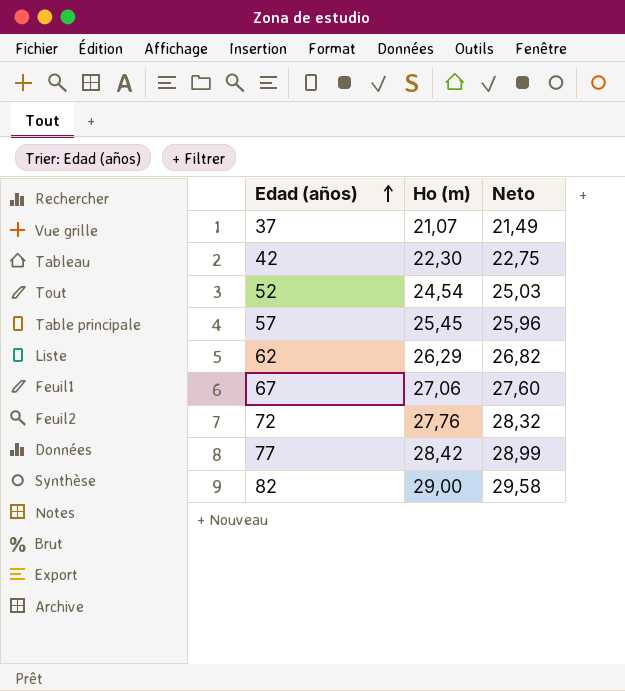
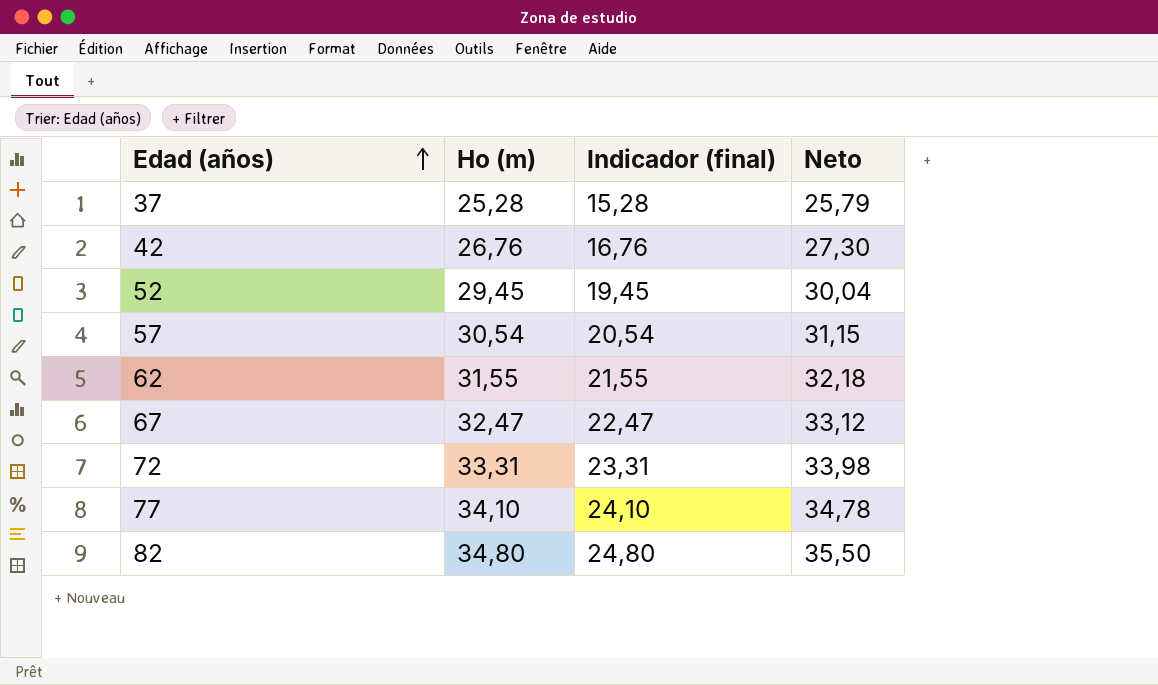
column Indicador (final) | formula: none -> [Ho (m)] - 10
37 | Ho (m): 21,07 -> 25,28
37 | Neto: 21,49 -> 25,79
42 | Ho (m): 22,30 -> 26,76
42 | Neto: 22,75 -> 27,30
52 | Ho (m): 24,54 -> 29,45
52 | Neto: 25,03 -> 30,04
57 | Ho (m): 25,45 -> 30,54
57 | Neto: 25,96 -> 31,15
62 | Ho (m): 26,29 -> 31,55
62 | Neto: 26,82 -> 32,18
67 | Ho (m): 27,06 -> 32,47
67 | Neto: 27,60 -> 33,12
72 | Ho (m): 27,76 -> 33,31
72 | Neto: 28,32 -> 33,98
77 | Ho (m): 28,42 -> 34,10
77 | Neto: 28,99 -> 34,78
82 | Ho (m): 29,00 -> 34,80
82 | Neto: 29,58 -> 35,50

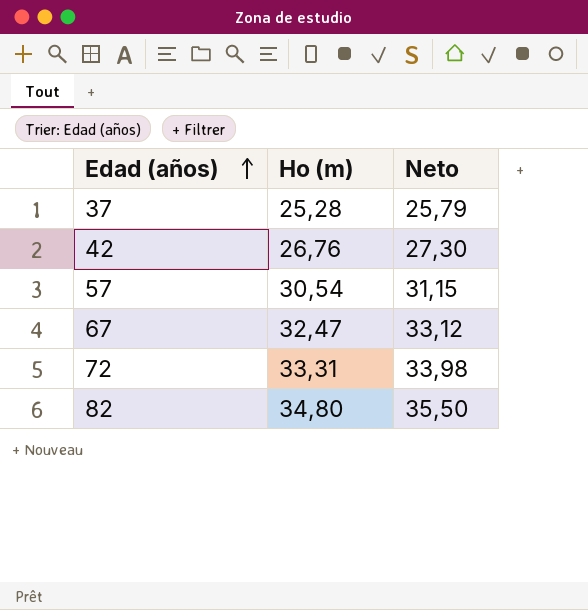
column Indicador (final) | formula: [Ho (m)] - 10 -> none
row 52: 29,45 | 19,45 | 30,04 -> none
row 62: 31,55 | 21,55 | 32,18 -> none
row 77: 34,10 | 24,10 | 34,78 -> none

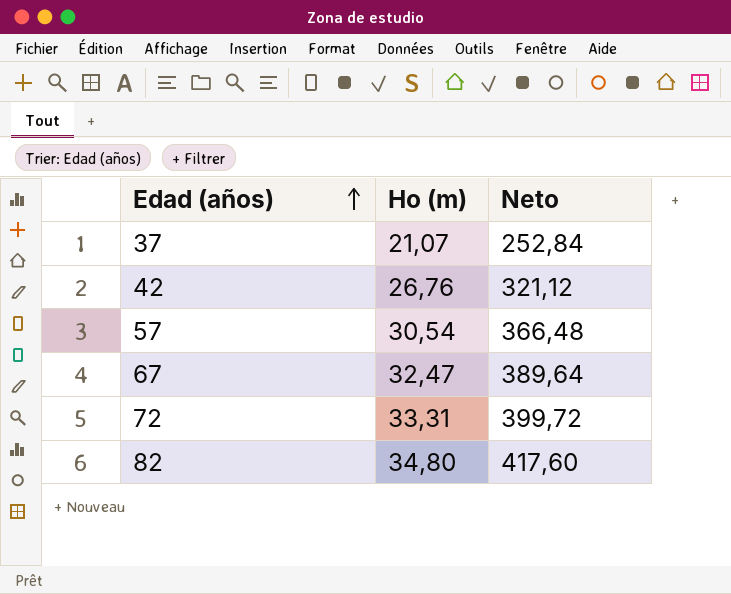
column Neto | formula: [Ho (m)] * 1,02 -> [Ho (m)] * 12
37 | Ho (m): 25,28 -> 21,07

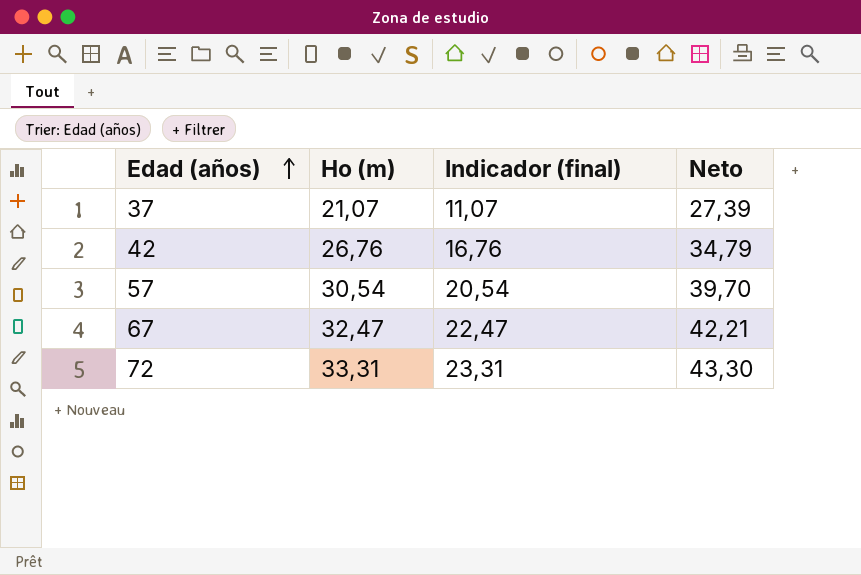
column Indicador (final) | formula: none -> [Ho (m)] - 10
column Neto | formula: [Ho (m)] * 12 -> [Ho (m)] * 1,3
row 82: 34,80 | 417,60 -> none

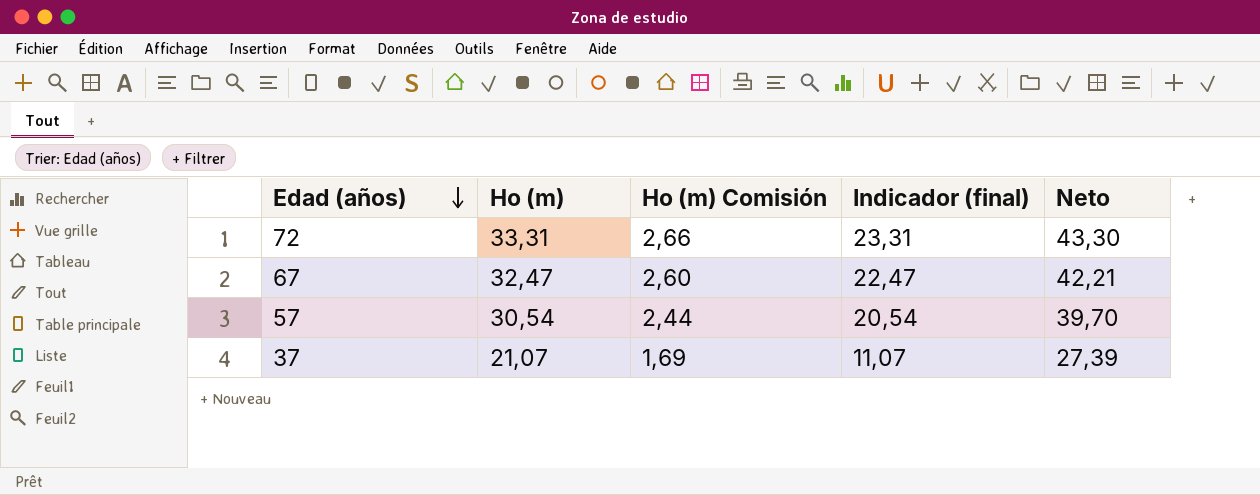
row order: Edad (años) ascending -> Edad (años) descending
column Ho (m) Comisión | formula: none -> [Ho (m)] * 0,08
row 42: 26,76 | 16,76 | 34,79 -> none

